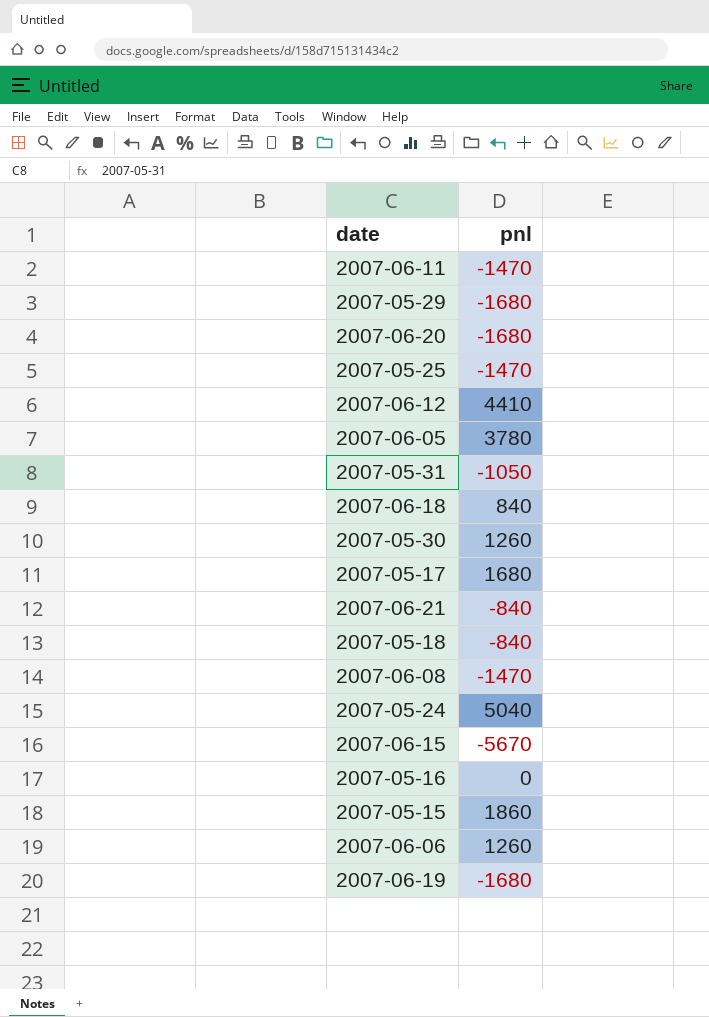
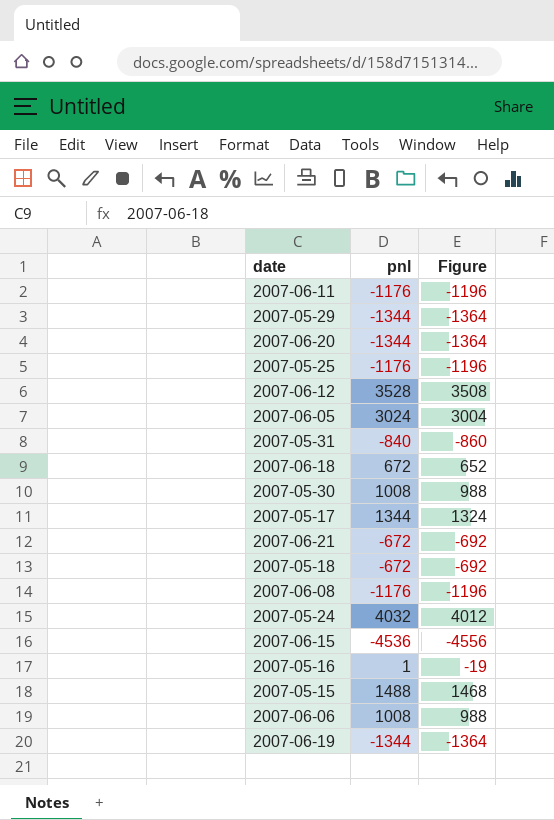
column Figure | formula: none -> [pnl] - 20
2007-06-11 | pnl: -1470 -> -1176
2007-05-29 | pnl: -1680 -> -1344
2007-06-20 | pnl: -1680 -> -1344
2007-05-25 | pnl: -1470 -> -1176
2007-06-12 | pnl: 4410 -> 3528
2007-06-05 | pnl: 3780 -> 3024
2007-05-31 | pnl: -1050 -> -840
2007-06-18 | pnl: 840 -> 672
2007-05-30 | pnl: 1260 -> 1008
2007-05-17 | pnl: 1680 -> 1344
2007-06-21 | pnl: -840 -> -672
2007-05-18 | pnl: -840 -> -672
2007-06-08 | pnl: -1470 -> -1176
2007-05-24 | pnl: 5040 -> 4032
2007-06-15 | pnl: -5670 -> -4536
2007-05-16 | pnl: 0 -> 1
2007-05-15 | pnl: 1860 -> 1488
2007-06-06 | pnl: 1260 -> 1008
2007-06-19 | pnl: -1680 -> -1344

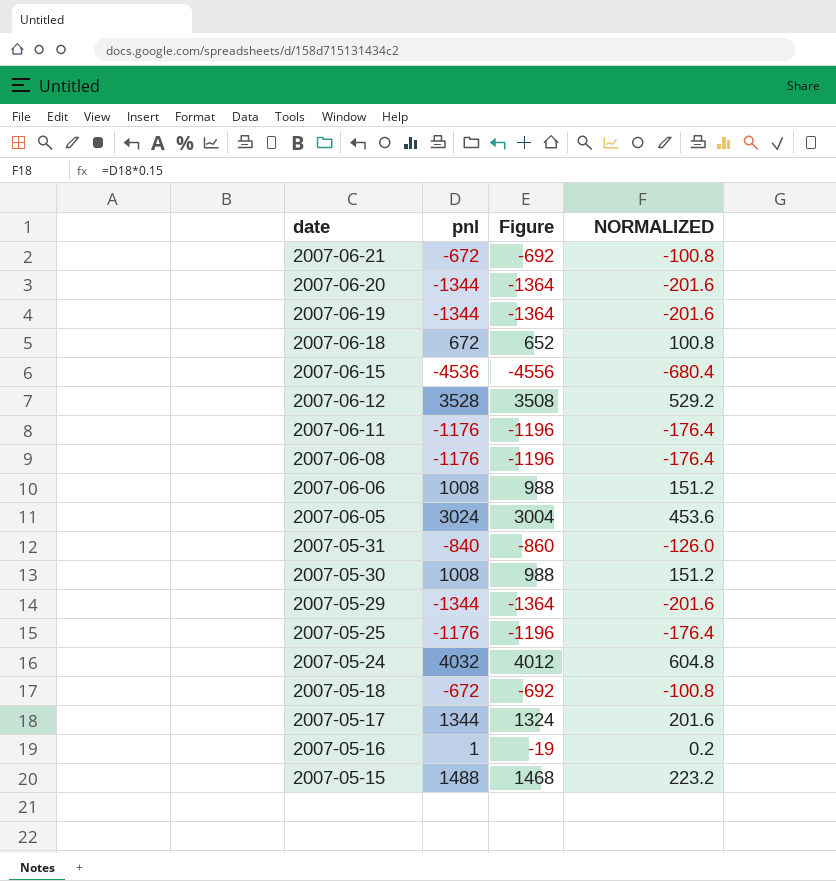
row order: none -> date descending
column NORMALIZED | formula: none -> [pnl] * 0.15

